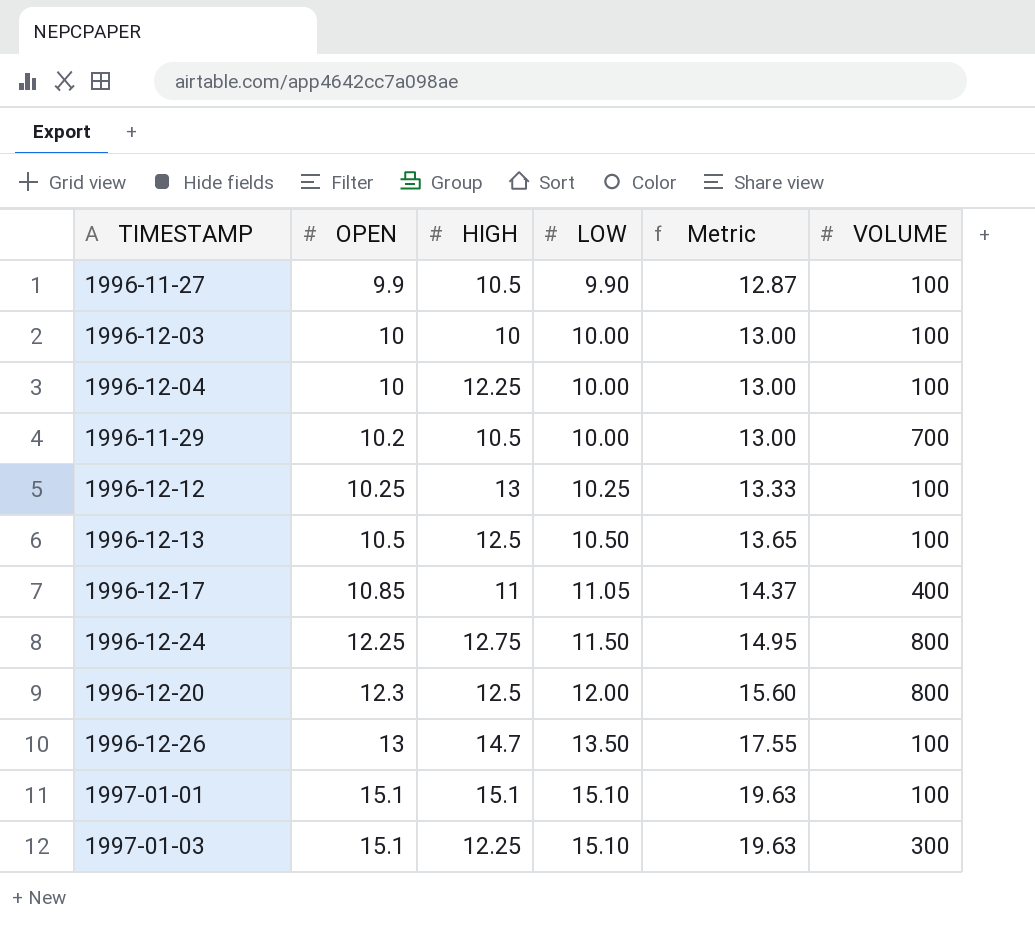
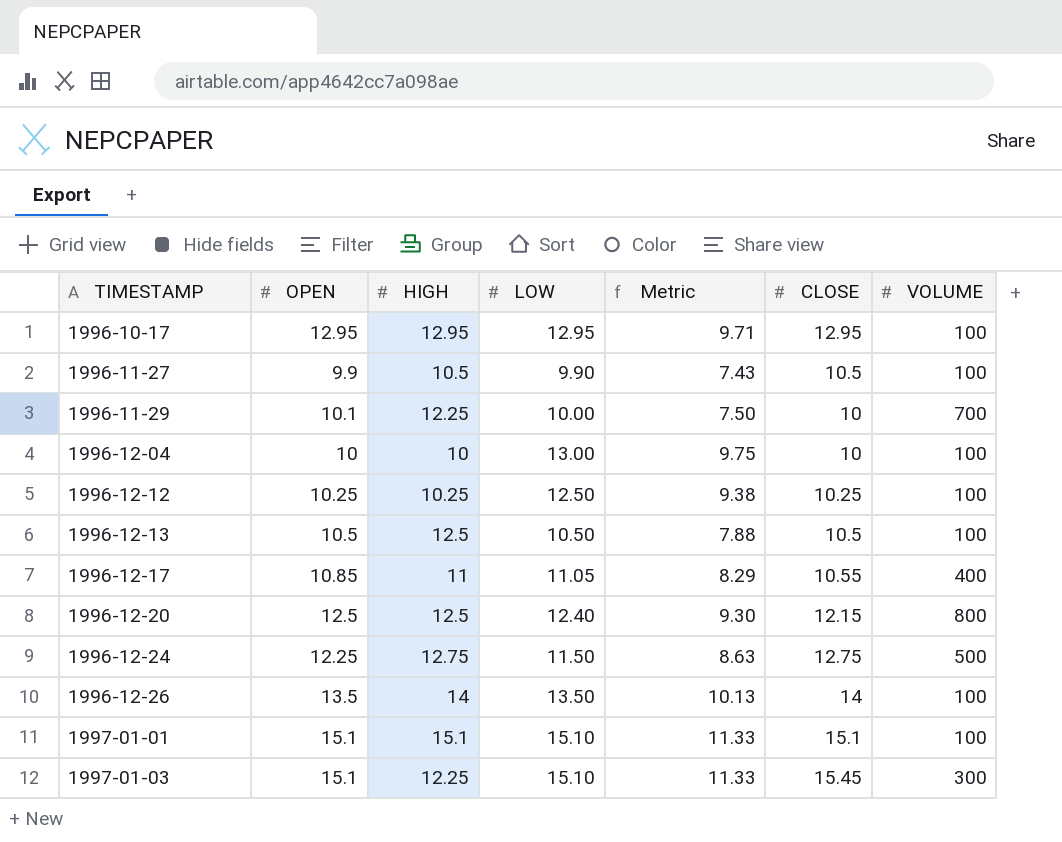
row order: OPEN ascending -> TIMESTAMP ascending
column Metric | formula: [LOW] * 1.3 -> [LOW] * 0.75
column CLOSE | position: none -> 6
row 1996-12-03: 10 | 10 | 10.00 | 13.00 | 100 -> none
row 1996-10-17: none -> 12.95 | 12.95 | 12.95 | 9.71 | 12.95 | 100
1996-11-29 | OPEN: 10.2 -> 10.1
1996-11-29 | HIGH: 10.5 -> 12.25
1996-12-04 | HIGH: 12.25 -> 10
1996-12-04 | LOW: 10.00 -> 13.00
1996-12-12 | HIGH: 13 -> 10.25
1996-12-12 | LOW: 10.25 -> 12.50
1996-12-20 | OPEN: 12.3 -> 12.5
1996-12-20 | LOW: 12.00 -> 12.40
1996-12-24 | VOLUME: 800 -> 500
1996-12-26 | OPEN: 13 -> 13.5
1996-12-26 | HIGH: 14.7 -> 14

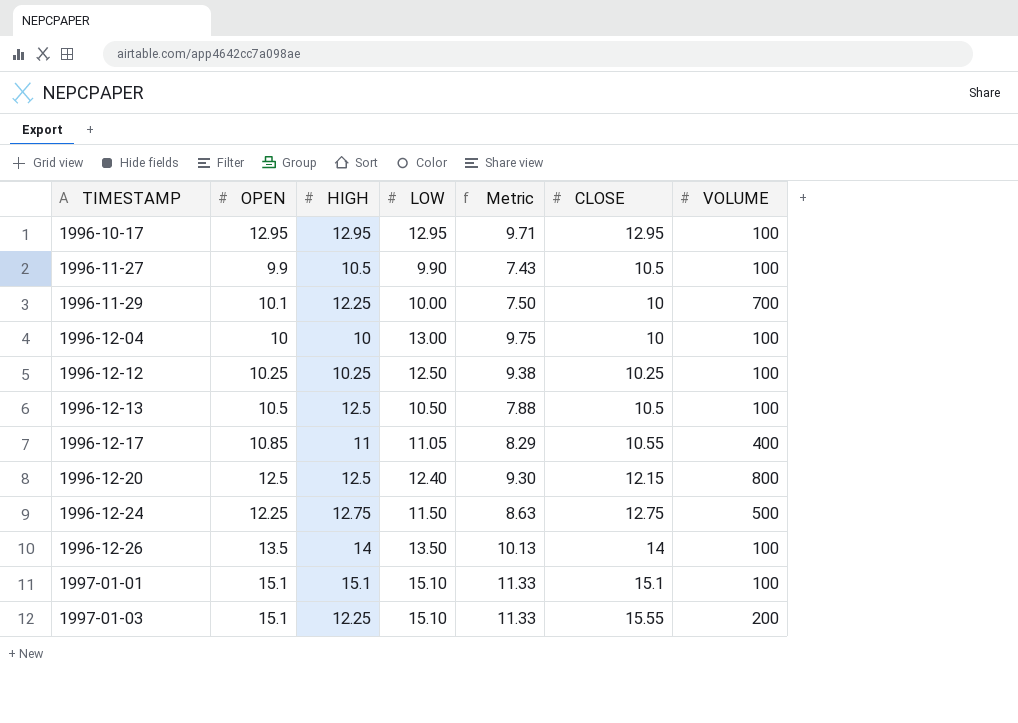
1997-01-03 | CLOSE: 15.45 -> 15.55
1997-01-03 | VOLUME: 300 -> 200

